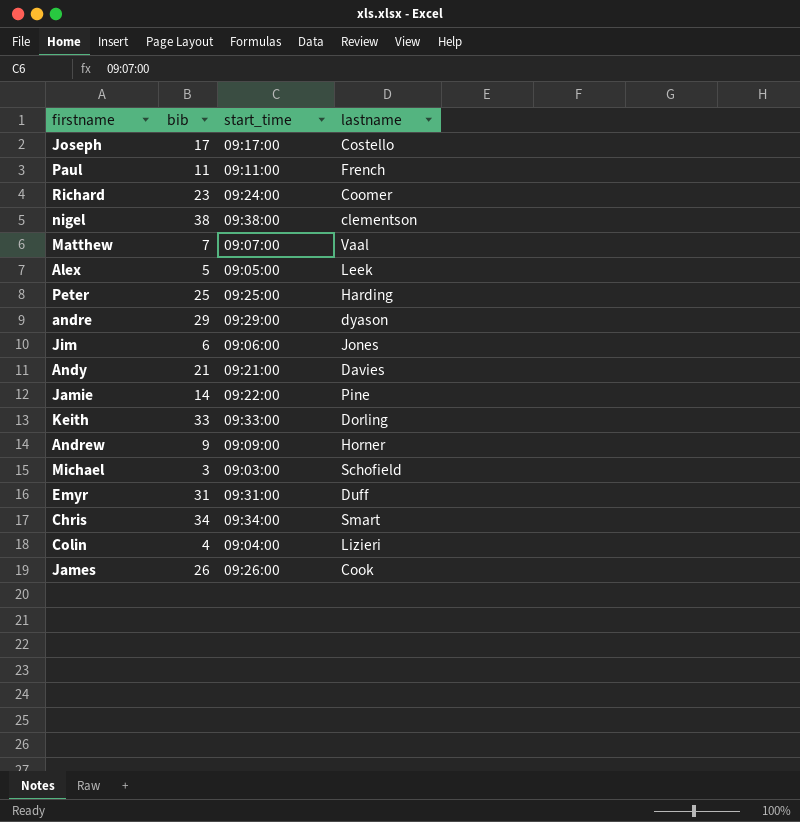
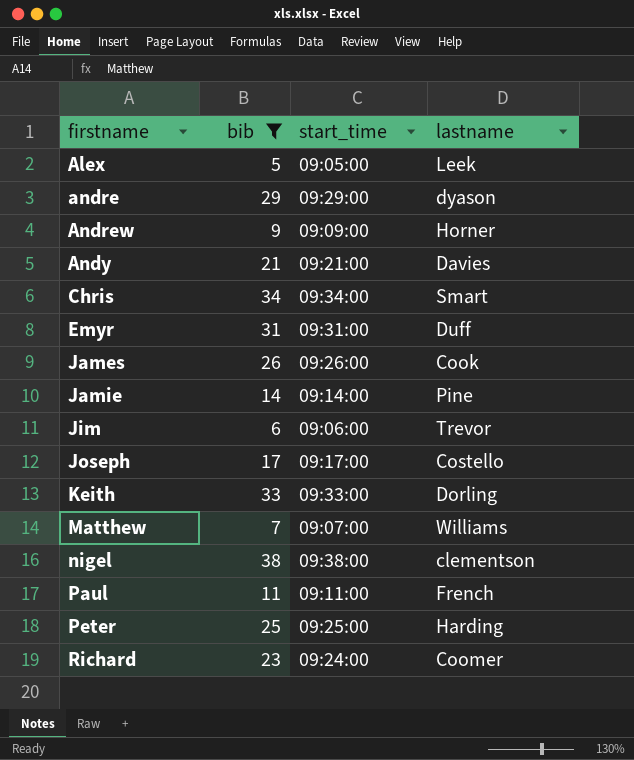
filter: none -> bib >= 5
row order: none -> firstname ascending
Jamie | start_time: 09:22:00 -> 09:14:00
Jim | lastname: Jones -> Trevor
Matthew | lastname: Vaal -> Williams

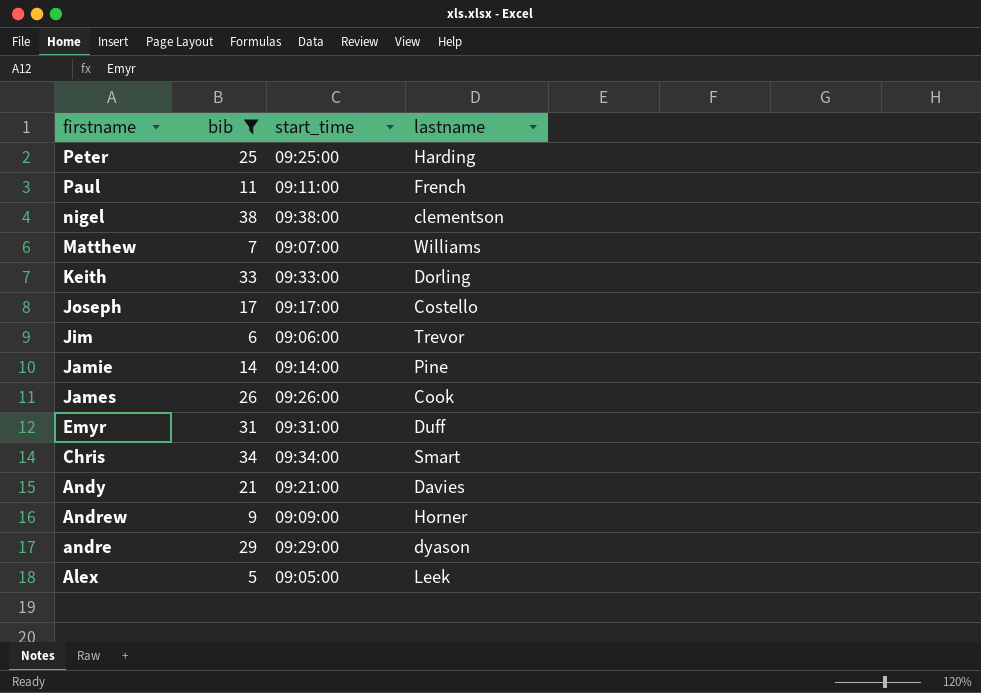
row order: firstname ascending -> firstname descending
row Richard: 23 | 09:24:00 | Coomer -> none

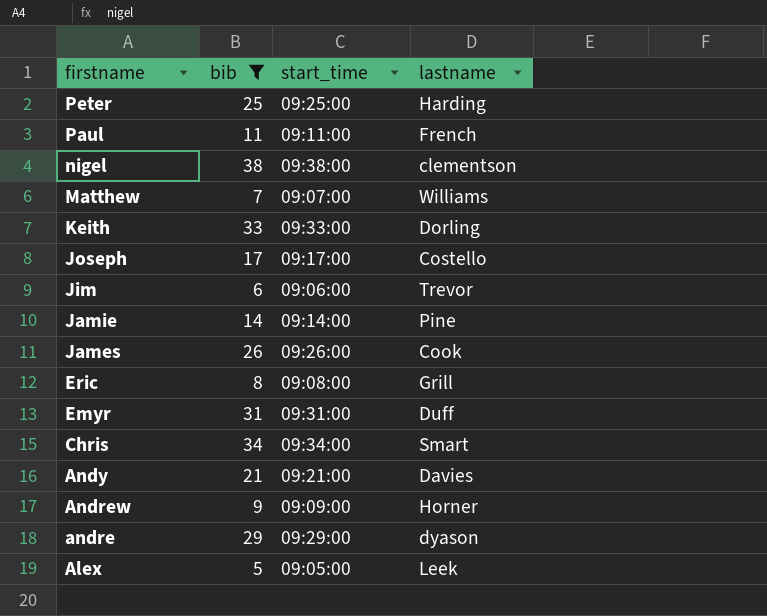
row Eric: none -> 8 | 09:08:00 | Grill

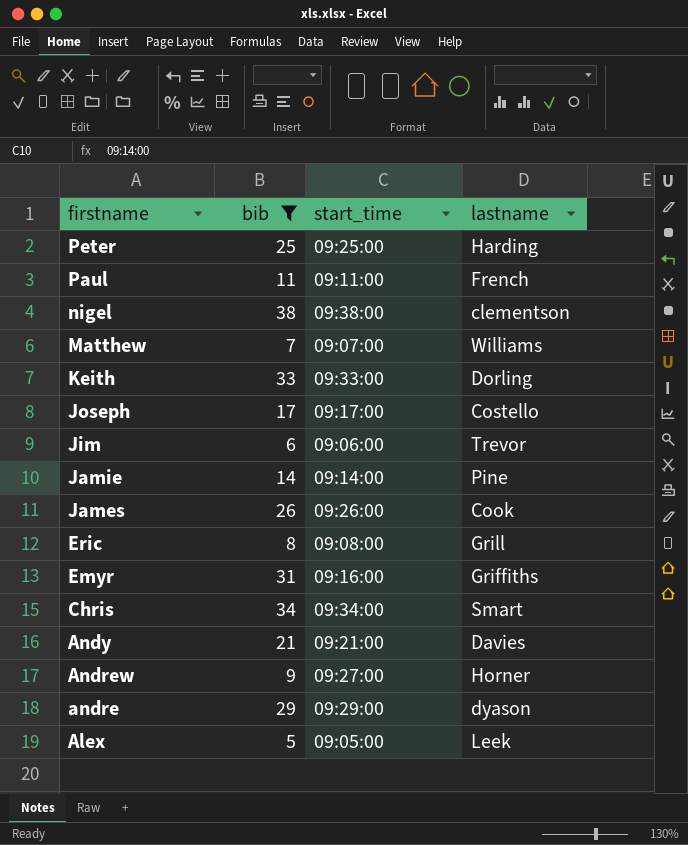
Emyr | start_time: 09:31:00 -> 09:16:00
Emyr | lastname: Duff -> Griffiths
Andrew | start_time: 09:09:00 -> 09:27:00

